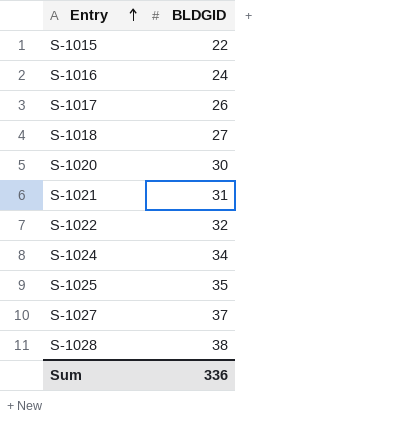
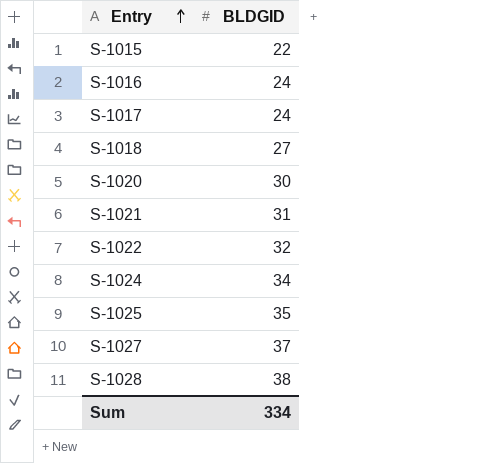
S-1017 | BLDGID: 26 -> 24
Sum | BLDGID: 336 -> 334

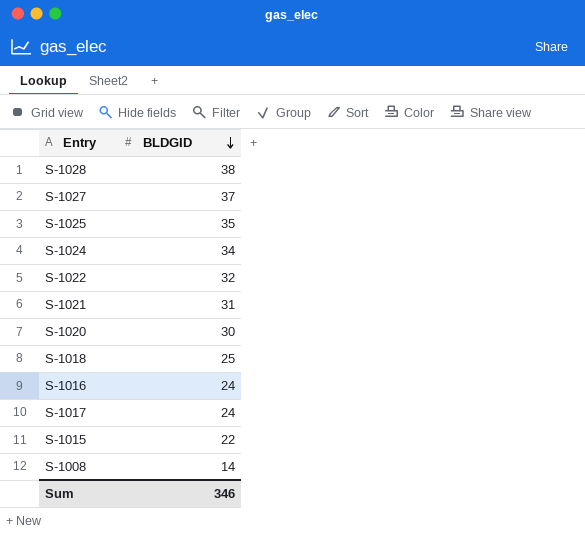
row order: Entry ascending -> BLDGID descending
S-1018 | BLDGID: 27 -> 25
row S-1008: none -> 14
Sum | BLDGID: 334 -> 346

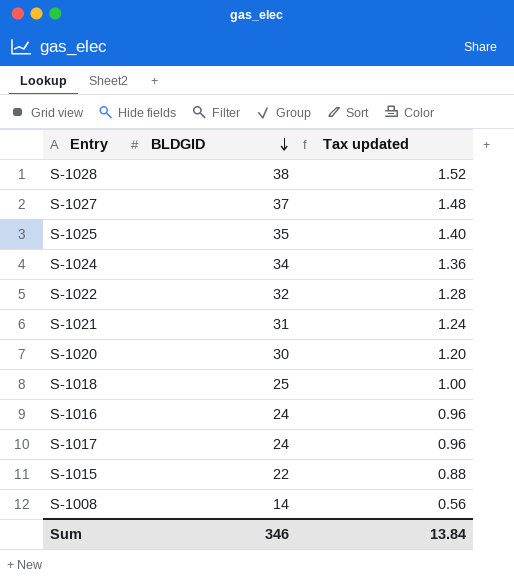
column Tax updated | formula: none -> [BLDGID] * 0.04

